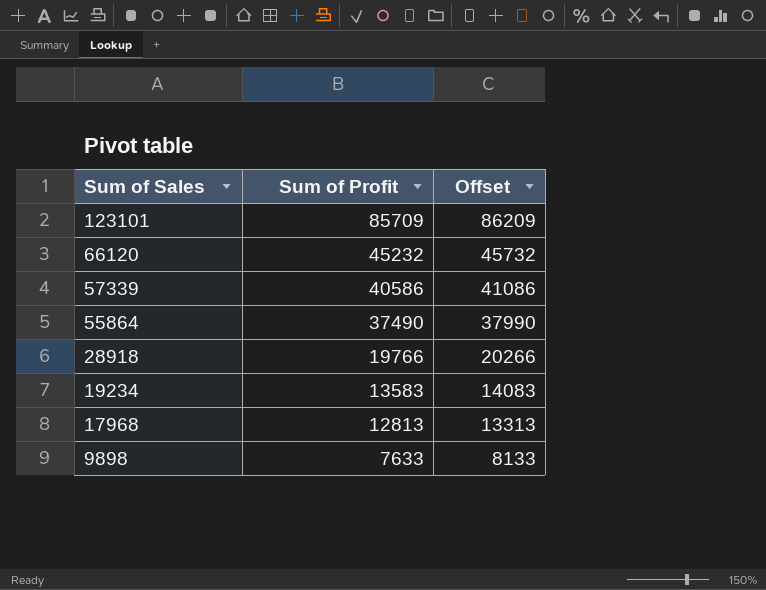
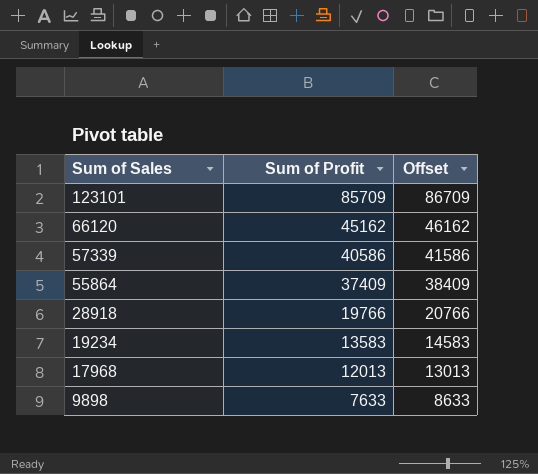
column Offset | formula: [Sum of Profit] + 500 -> [Sum of Profit] + 1000
66120 | Sum of Profit: 45232 -> 45162
55864 | Sum of Profit: 37490 -> 37409
17968 | Sum of Profit: 12813 -> 12013

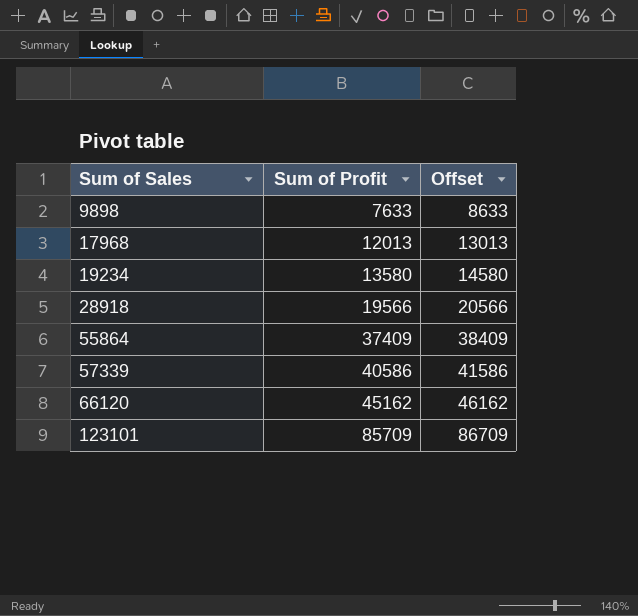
row order: Sum of Sales descending -> Sum of Sales ascending
19234 | Sum of Profit: 13583 -> 13580
19234 | Offset: 14583 -> 14580
28918 | Sum of Profit: 19766 -> 19566
28918 | Offset: 20766 -> 20566

